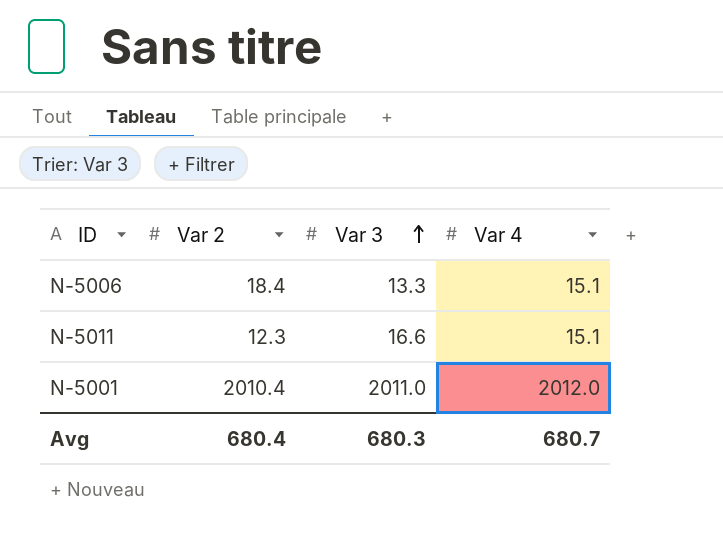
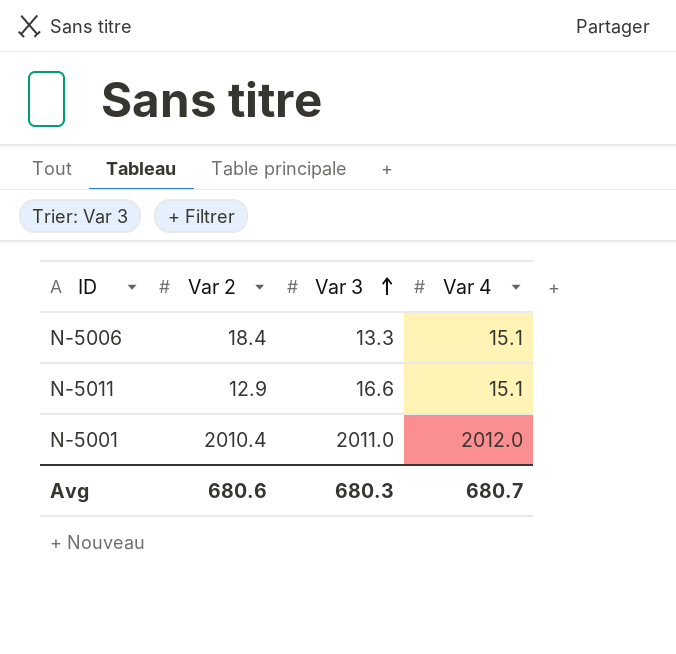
N-5011 | Var 2: 12.3 -> 12.9
Avg | Var 2: 680.4 -> 680.6

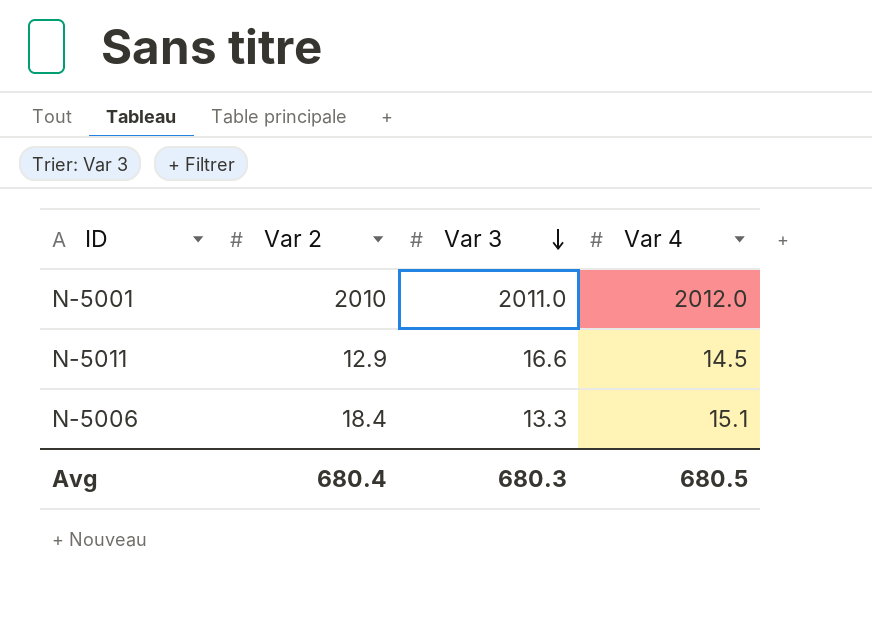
row order: Var 3 ascending -> Var 3 descending
N-5001 | Var 2: 2010.4 -> 2010
N-5011 | Var 4: 15.1 -> 14.5
Avg | Var 2: 680.6 -> 680.4
Avg | Var 4: 680.7 -> 680.5

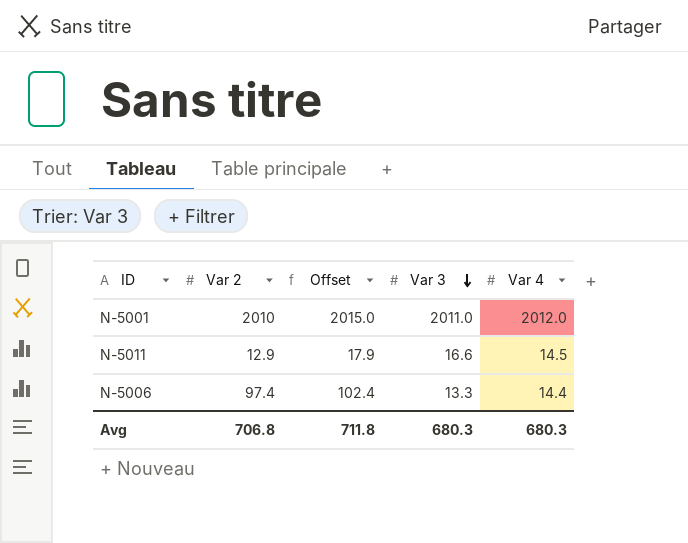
column Offset | formula: none -> [Var 2] + 5
N-5006 | Var 2: 18.4 -> 97.4
N-5006 | Var 4: 15.1 -> 14.4
Avg | Var 2: 680.4 -> 706.8
Avg | Var 4: 680.5 -> 680.3

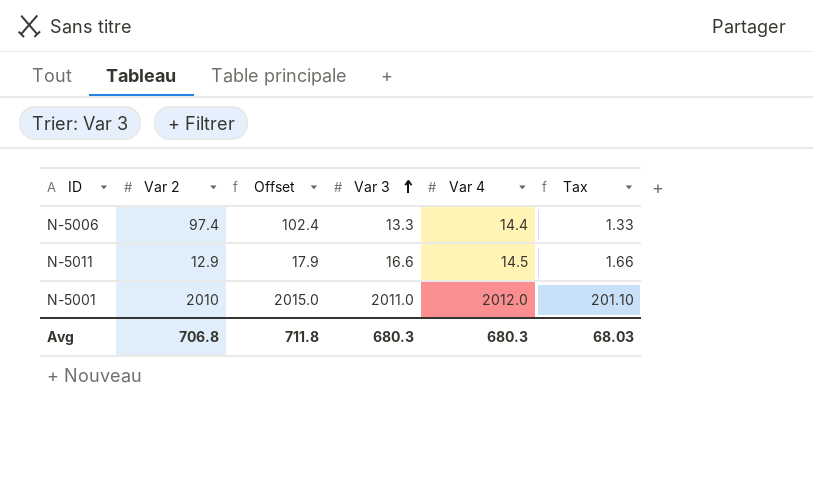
row order: Var 3 descending -> Var 3 ascending
column Tax | formula: none -> [Var 3] * 0.1

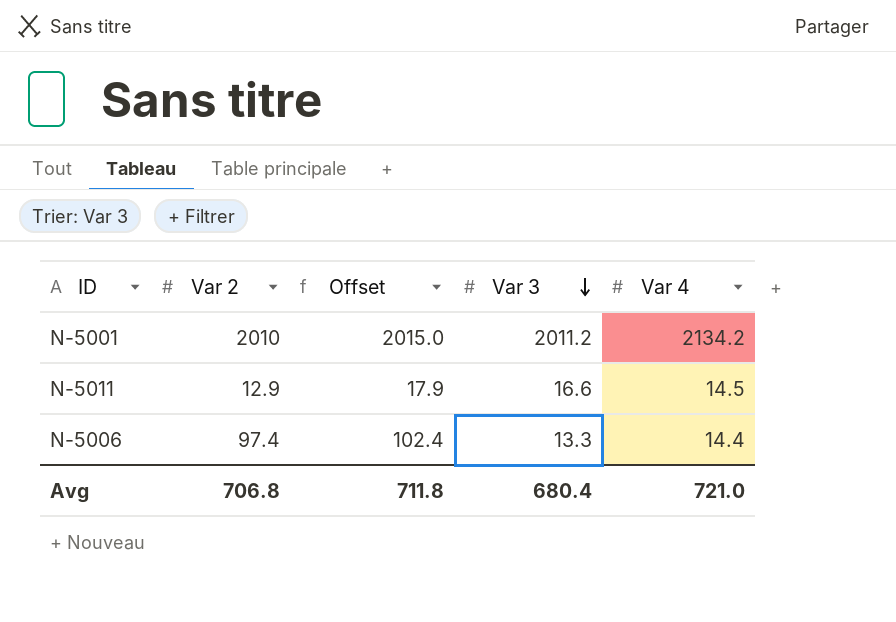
row order: Var 3 ascending -> Var 3 descending
column Tax | formula: [Var 3] * 0.1 -> none
N-5001 | Var 3: 2011.0 -> 2011.2
N-5001 | Var 4: 2012.0 -> 2134.2
Avg | Var 3: 680.3 -> 680.4
Avg | Var 4: 680.3 -> 721.0

